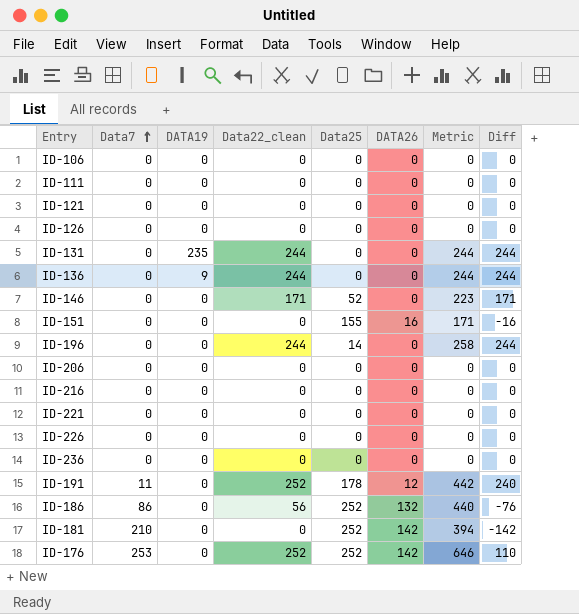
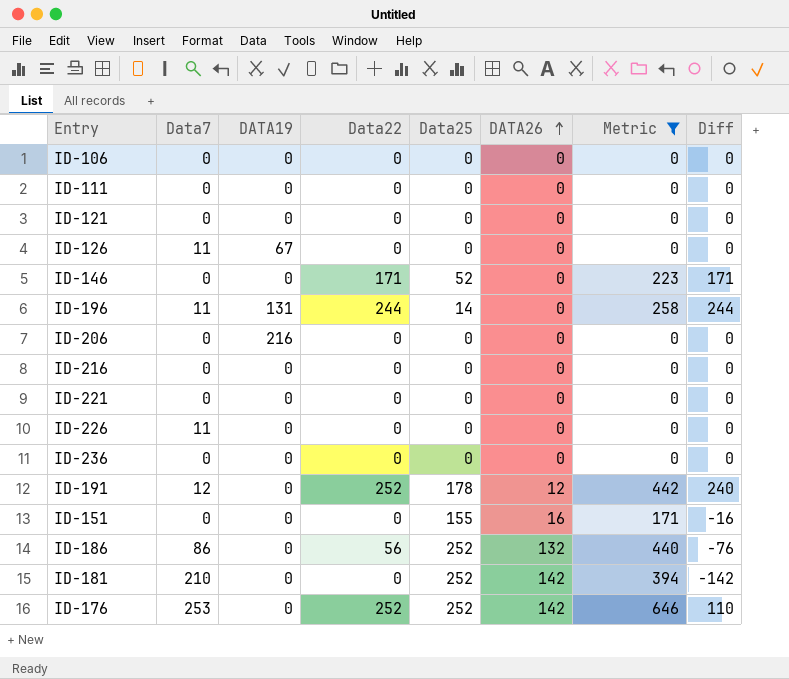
filter: none -> Metric != 244
row order: Data7 ascending -> DATA26 ascending
column name: Data22_clean -> Data22
ID-126 | Data7: 0 -> 11
ID-126 | DATA19: 0 -> 67
ID-196 | Data7: 0 -> 11
ID-196 | DATA19: 0 -> 131
ID-206 | DATA19: 0 -> 216
ID-226 | Data7: 0 -> 11
ID-191 | Data7: 11 -> 12

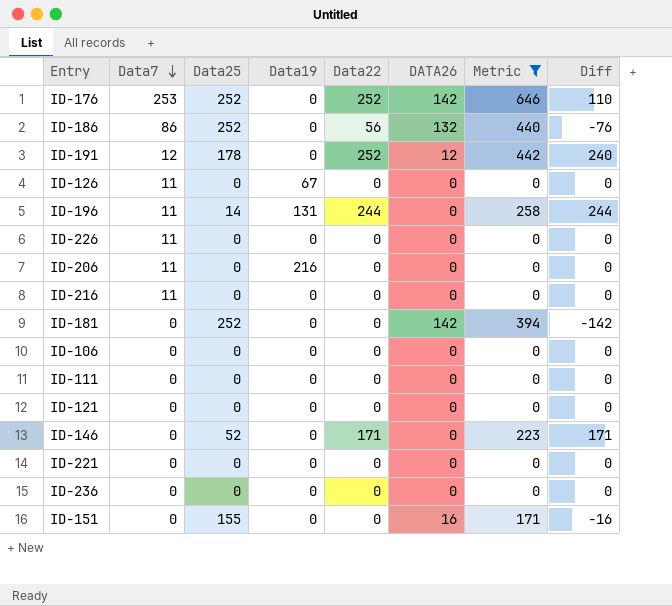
row order: DATA26 ascending -> Data7 descending
column Data25 | position: 5 -> 3
column name: DATA19 -> Data19
ID-206 | Data7: 0 -> 11
ID-216 | Data7: 0 -> 11
ID-181 | Data7: 210 -> 0

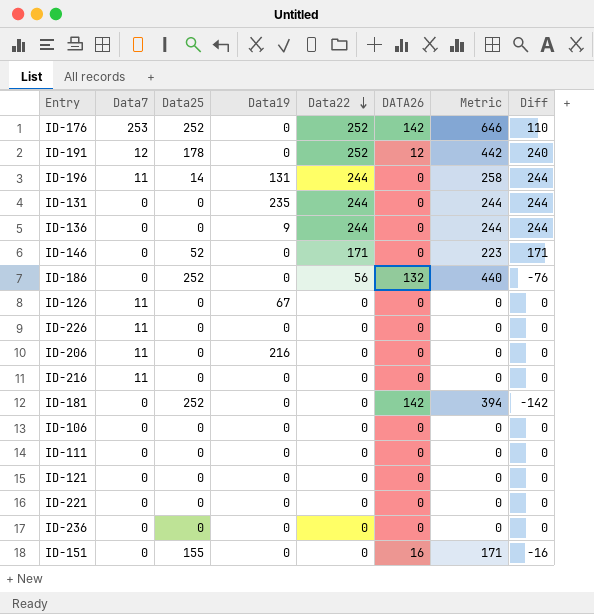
filter: Metric != 244 -> none
row order: Data7 descending -> Data22 descending
ID-186 | Data7: 86 -> 0

